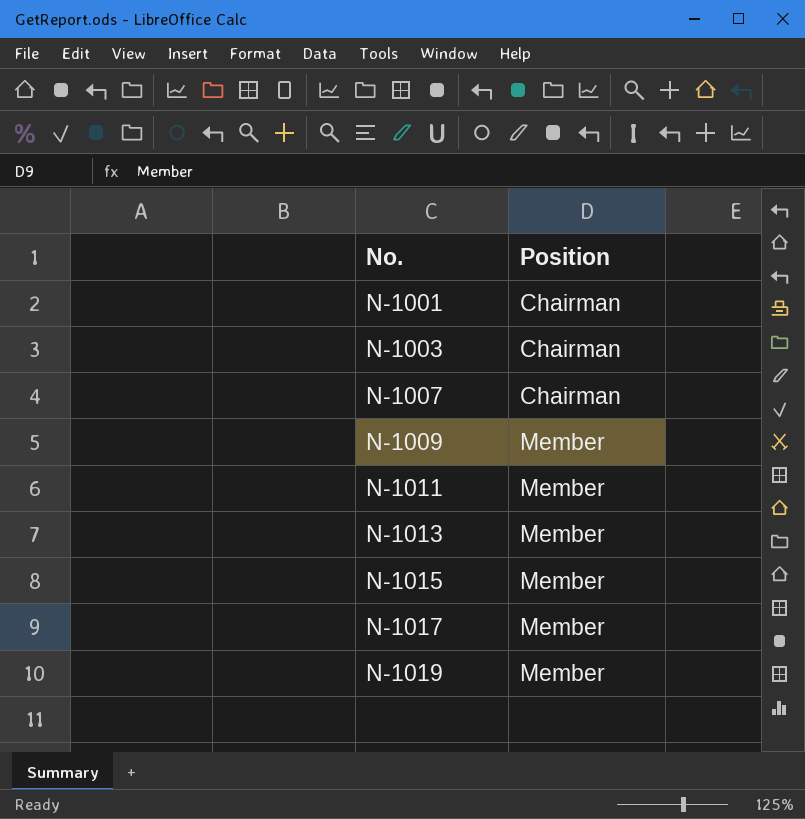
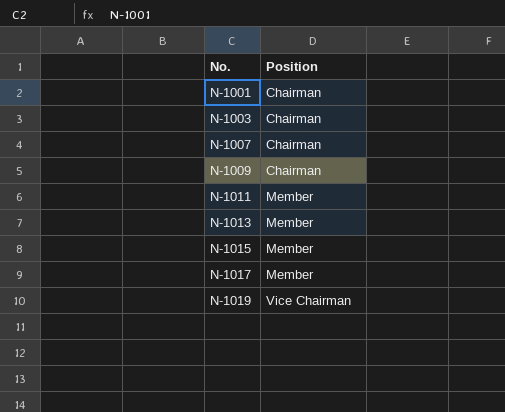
N-1009 | Position: Member -> Chairman
N-1019 | Position: Member -> Vice Chairman

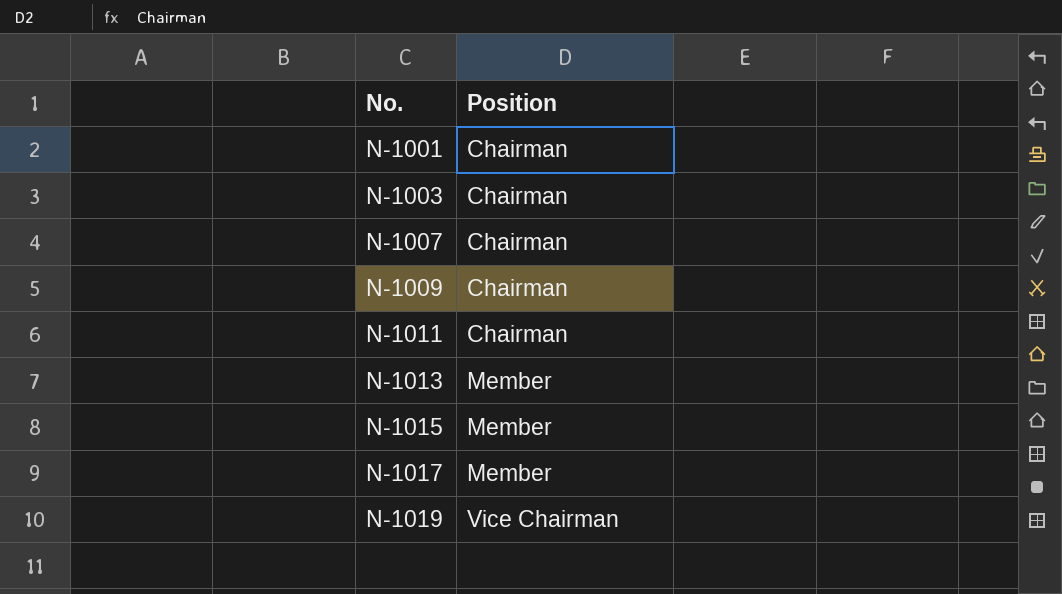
N-1011 | Position: Member -> Chairman

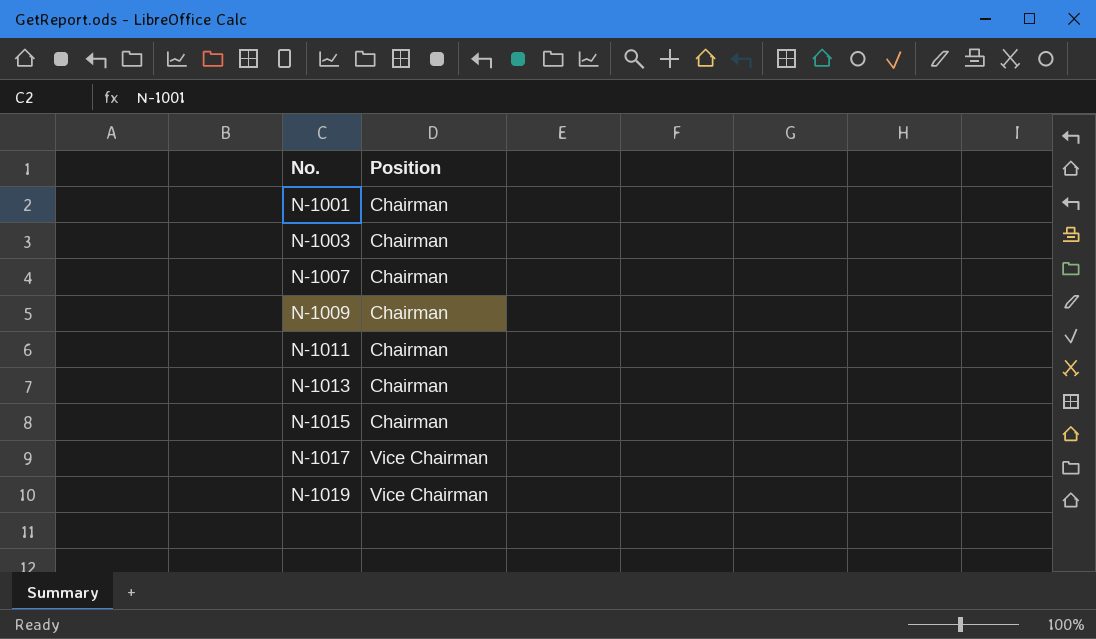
N-1013 | Position: Member -> Chairman
N-1015 | Position: Member -> Chairman
N-1017 | Position: Member -> Vice Chairman

